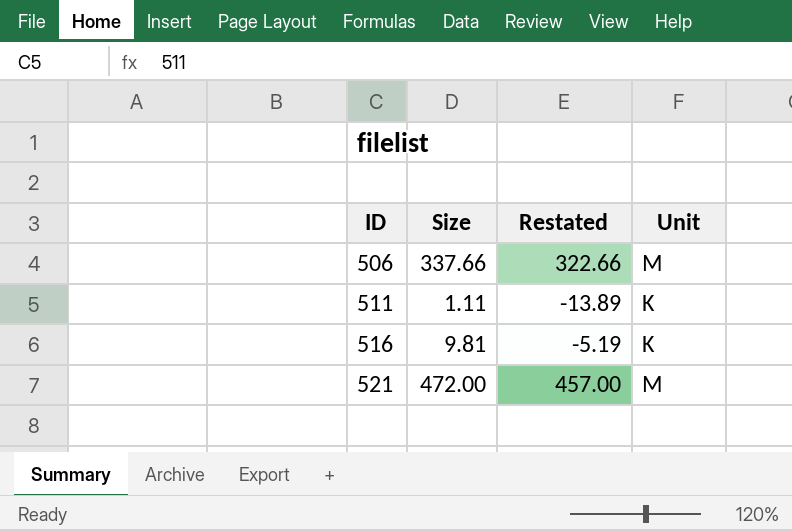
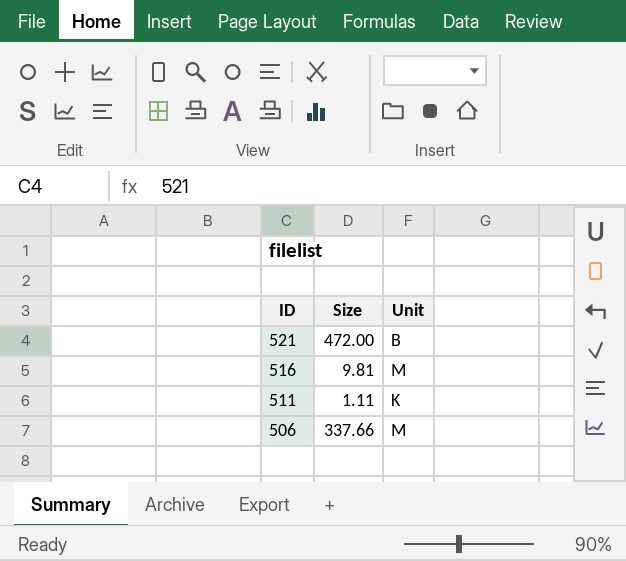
row order: ID ascending -> ID descending
column Restated | formula: [Size] - 15 -> none
521 | Unit: M -> B
516 | Unit: K -> M

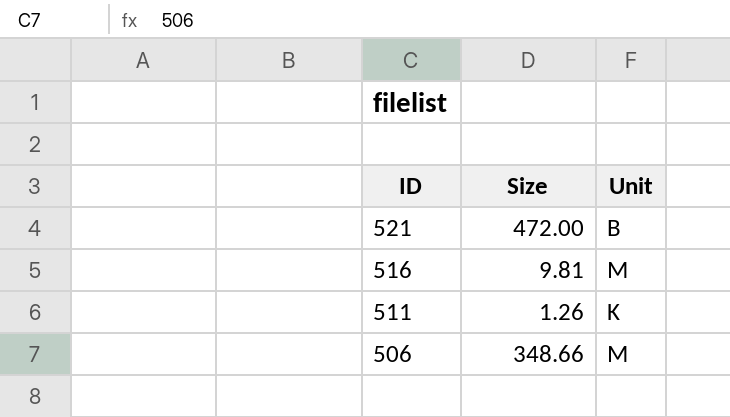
511 | Size: 1.11 -> 1.26
506 | Size: 337.66 -> 348.66

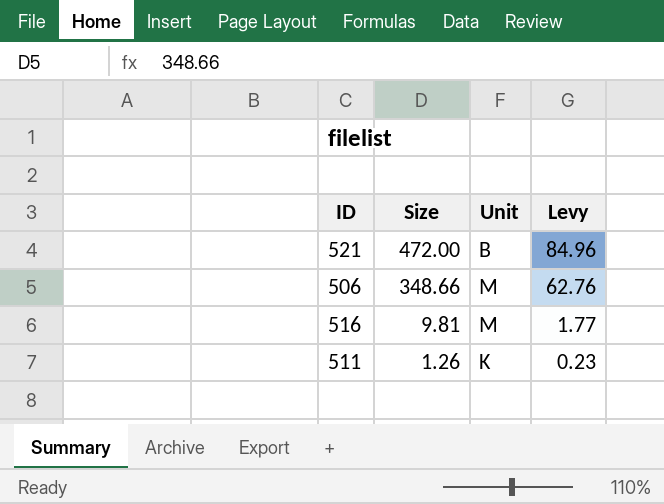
row order: ID descending -> Size descending
column Levy | formula: none -> [Size] * 0.18

